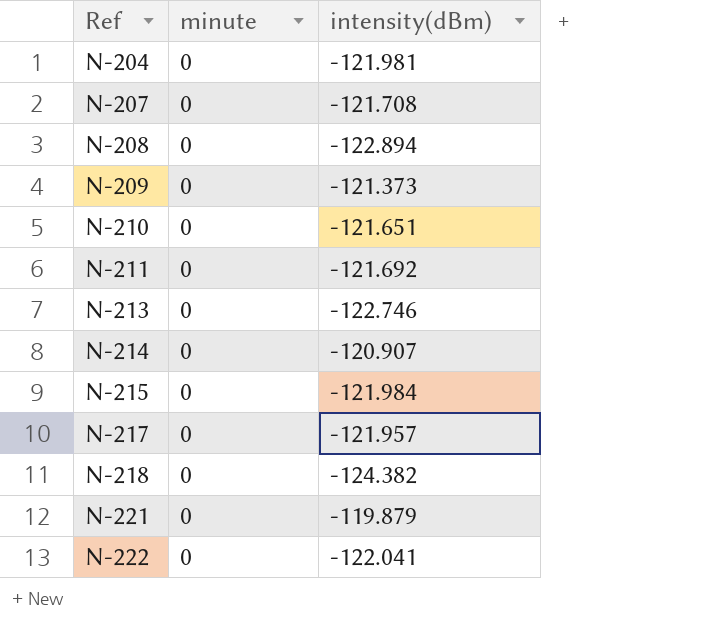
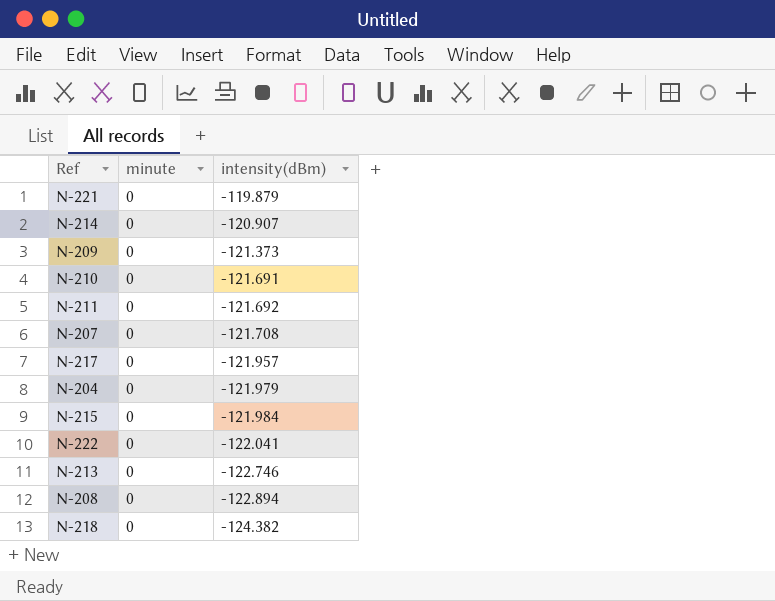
row order: Ref ascending -> intensity(dBm) descending
N-210 | intensity(dBm): -121.651 -> -121.691
N-204 | intensity(dBm): -121.981 -> -121.979

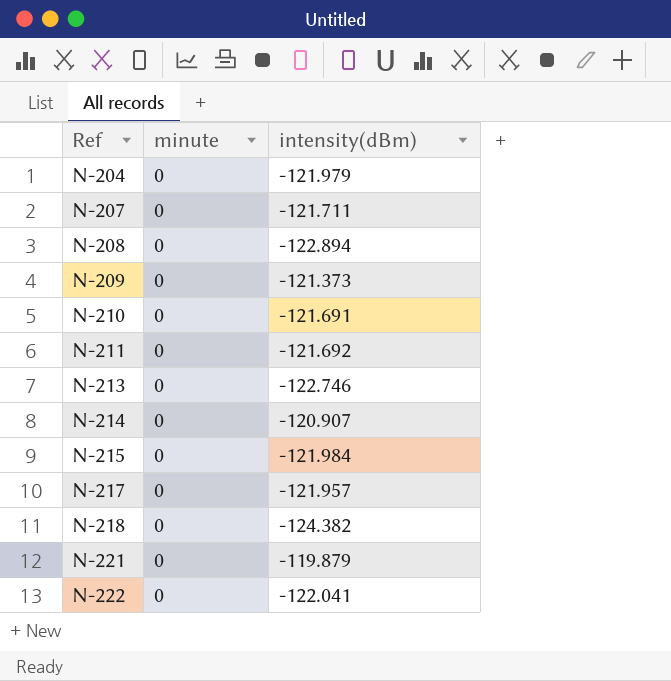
row order: intensity(dBm) descending -> Ref ascending
N-207 | intensity(dBm): -121.708 -> -121.711

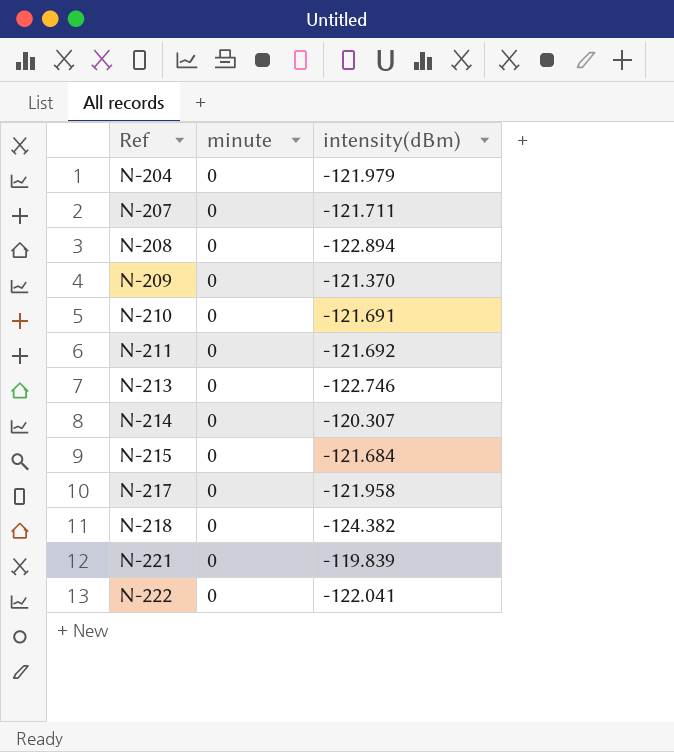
N-209 | intensity(dBm): -121.373 -> -121.370
N-214 | intensity(dBm): -120.907 -> -120.307
N-215 | intensity(dBm): -121.984 -> -121.684
N-217 | intensity(dBm): -121.957 -> -121.958
N-221 | intensity(dBm): -119.879 -> -119.839

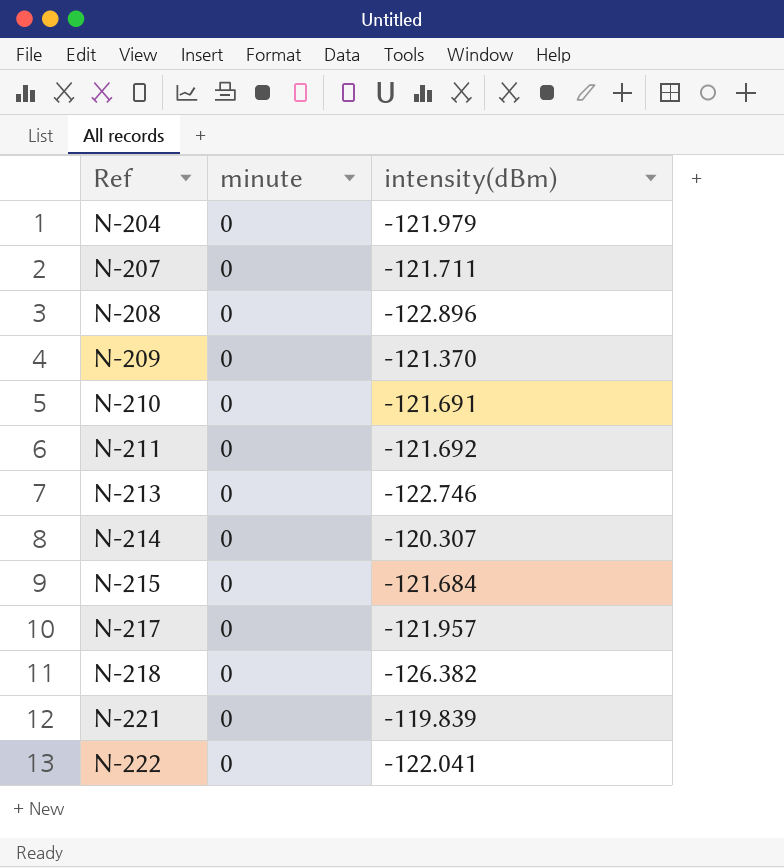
N-208 | intensity(dBm): -122.894 -> -122.896
N-217 | intensity(dBm): -121.958 -> -121.957
N-218 | intensity(dBm): -124.382 -> -126.382

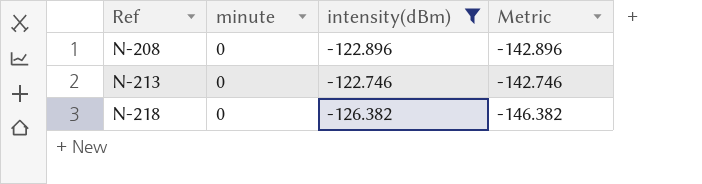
filter: none -> intensity(dBm) <= -122.746
column Metric | formula: none -> [intensity(dBm)] - 20

